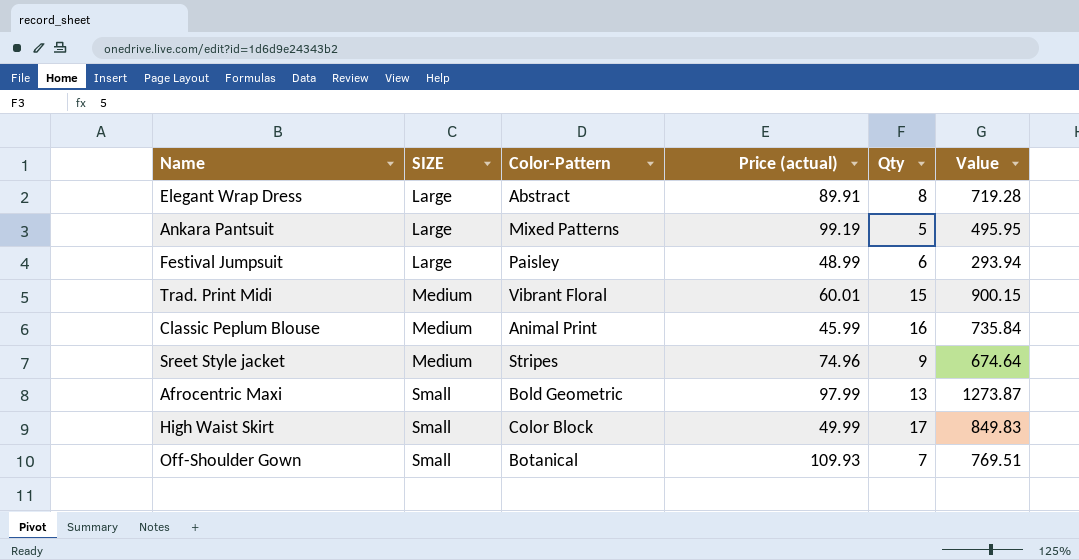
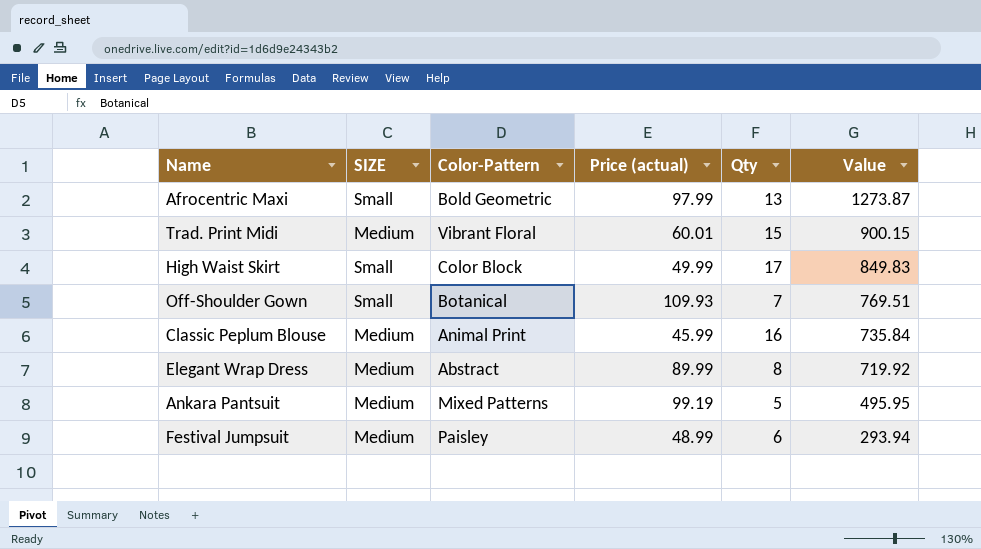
row order: SIZE ascending -> Value descending
row Sreet Style jacket: Medium | Stripes | 74.96 | 9 | 674.64 -> none
Elegant Wrap Dress | SIZE: Large -> Medium
Elegant Wrap Dress | Price (actual): 89.91 -> 89.99
Elegant Wrap Dress | Value: 719.28 -> 719.92
Ankara Pantsuit | SIZE: Large -> Medium
Festival Jumpsuit | SIZE: Large -> Medium

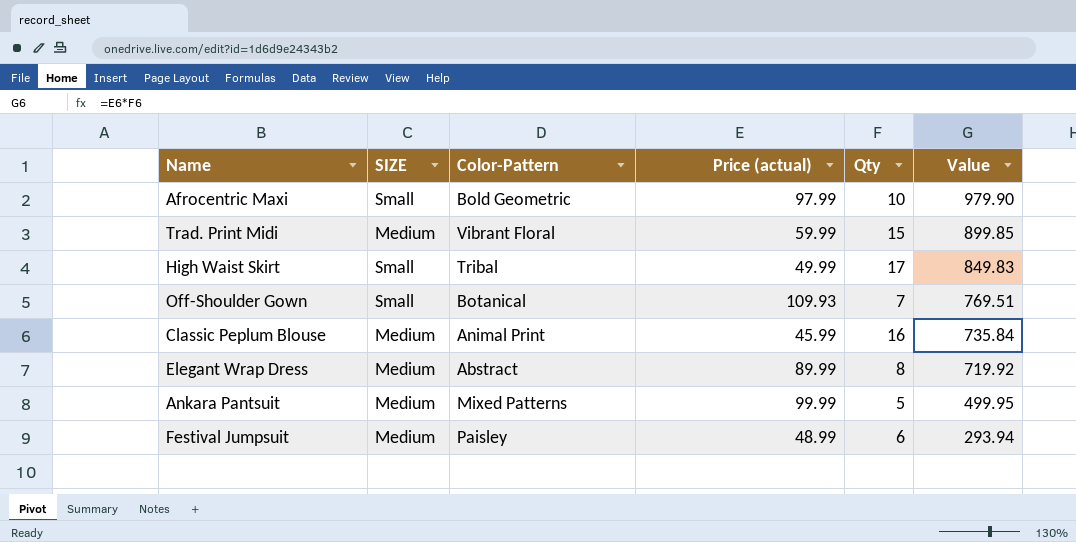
Afrocentric Maxi | Qty: 13 -> 10
Afrocentric Maxi | Value: 1273.87 -> 979.90
Trad. Print Midi | Price (actual): 60.01 -> 59.99
Trad. Print Midi | Value: 900.15 -> 899.85
High Waist Skirt | Color-Pattern: Color Block -> Tribal
Ankara Pantsuit | Price (actual): 99.19 -> 99.99
Ankara Pantsuit | Value: 495.95 -> 499.95

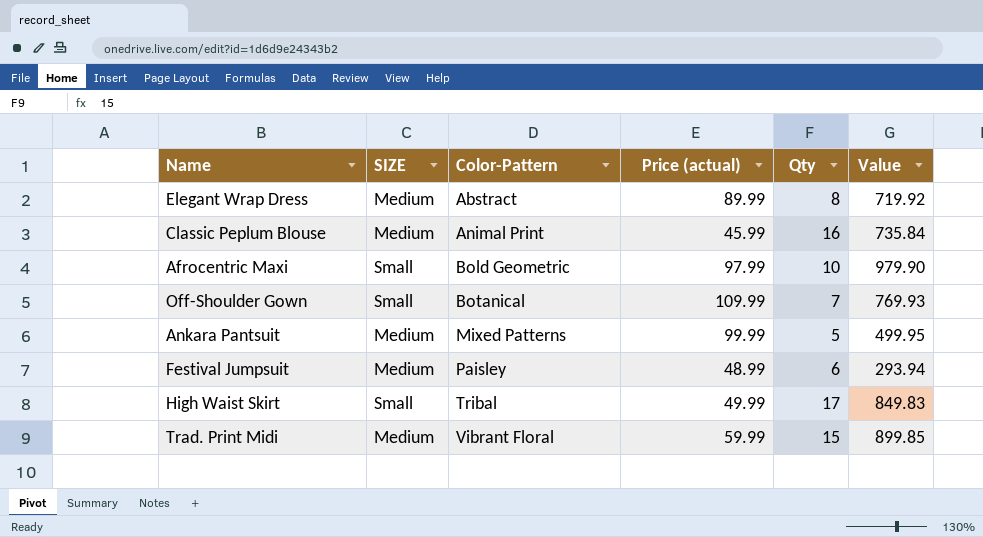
row order: Value descending -> Color-Pattern ascending
Off-Shoulder Gown | Price (actual): 109.93 -> 109.99
Off-Shoulder Gown | Value: 769.51 -> 769.93

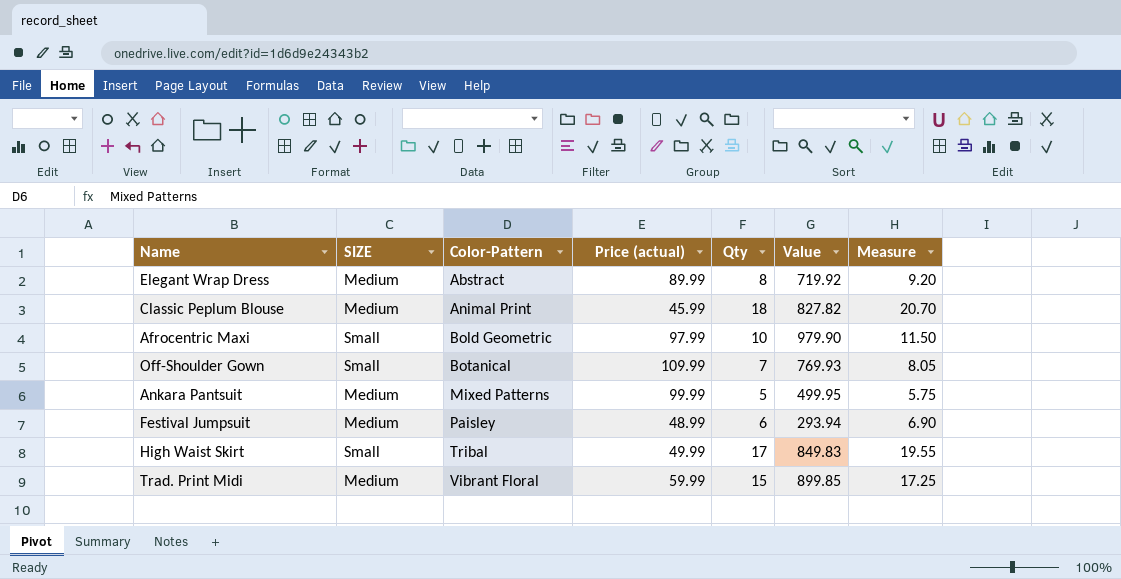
column Measure | formula: none -> [Qty] * 1.15
Classic Peplum Blouse | Qty: 16 -> 18
Classic Peplum Blouse | Value: 735.84 -> 827.82

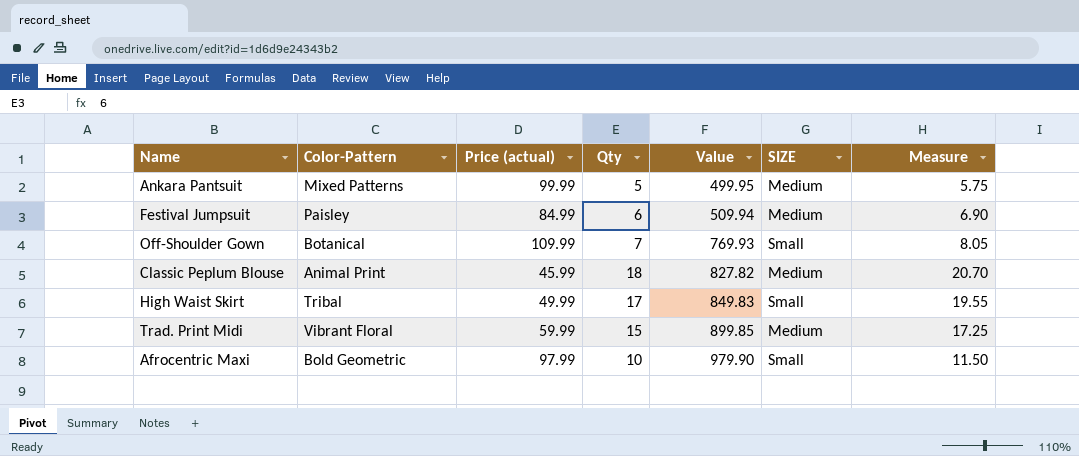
row order: Color-Pattern ascending -> Value ascending
column SIZE | position: 2 -> 6
row Elegant Wrap Dress: Medium | Abstract | 89.99 | 8 | 719.92 | 9.20 -> none
Festival Jumpsuit | Price (actual): 48.99 -> 84.99
Festival Jumpsuit | Value: 293.94 -> 509.94

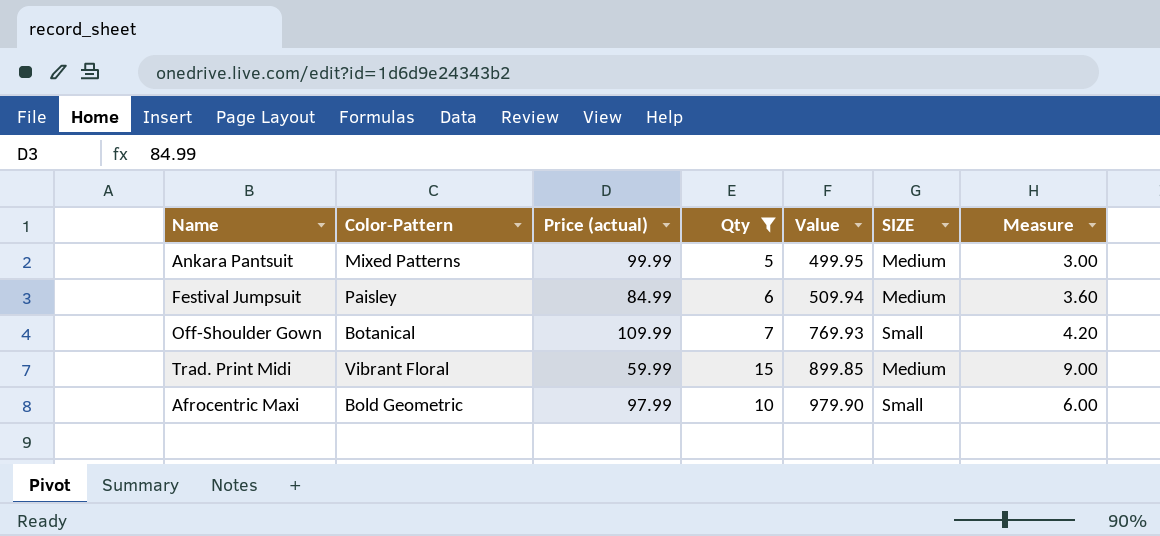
filter: none -> Qty <= 15
column Measure | formula: [Qty] * 1.15 -> [Qty] * 0.6

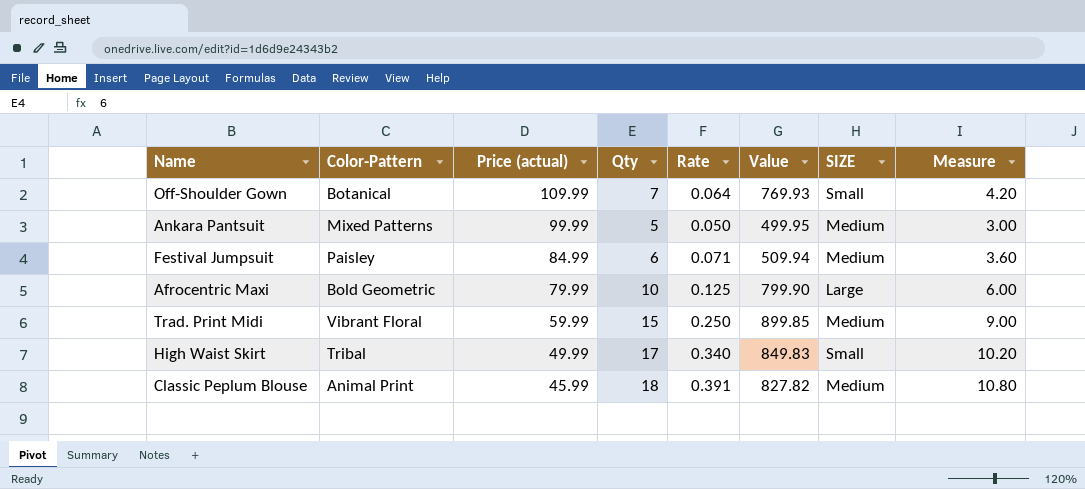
filter: Qty <= 15 -> none
row order: Value ascending -> Price (actual) descending
column Rate | formula: none -> [Qty] / [Price (actual)]
Afrocentric Maxi | Price (actual): 97.99 -> 79.99
Afrocentric Maxi | Value: 979.90 -> 799.90
Afrocentric Maxi | SIZE: Small -> Large

